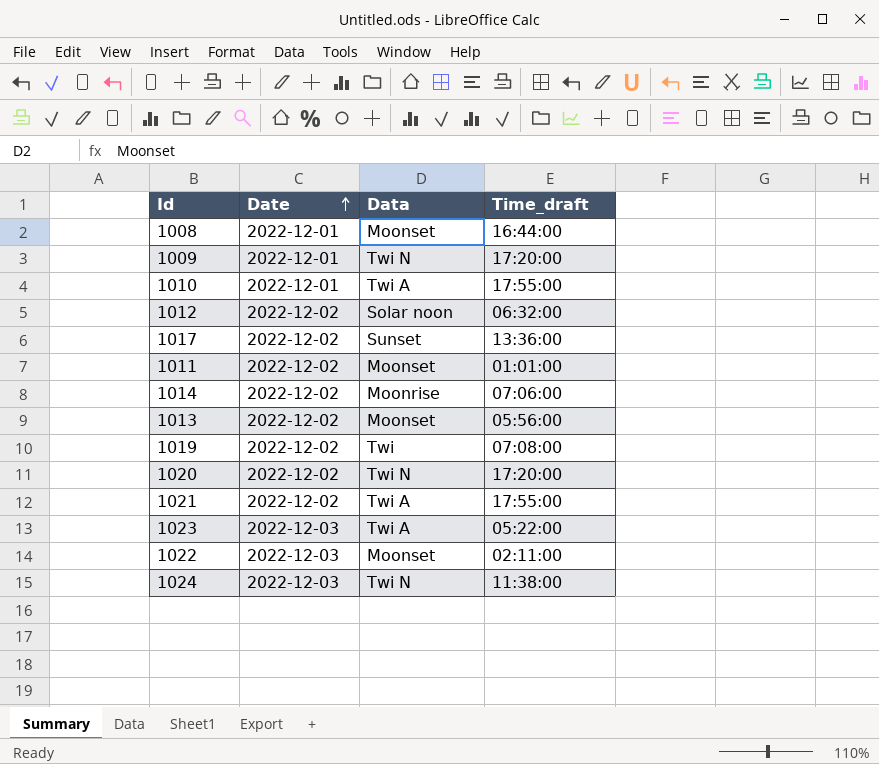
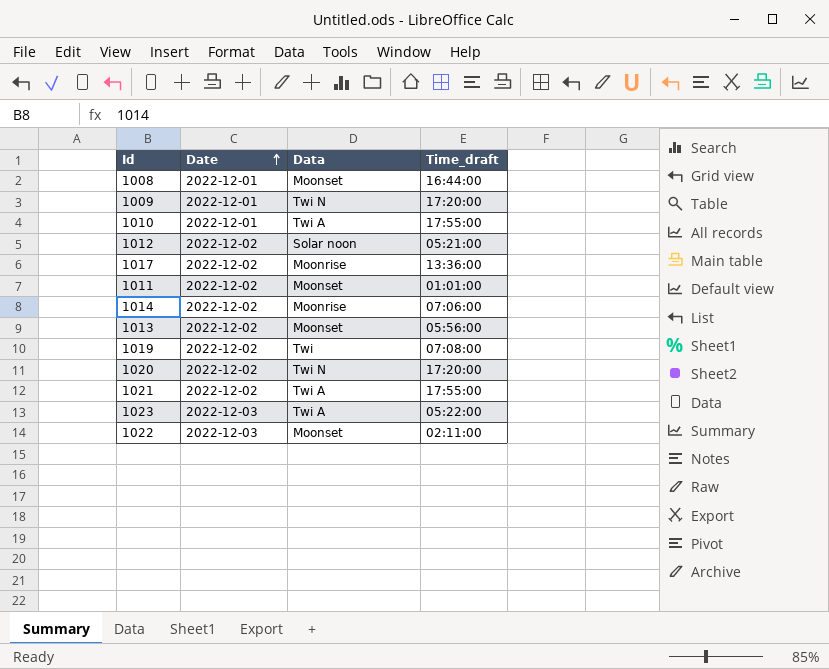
row 1024: 2022-12-03 | Twi N | 11:38:00 -> none
1012 | Time_draft: 06:32:00 -> 05:21:00
1017 | Data: Sunset -> Moonrise

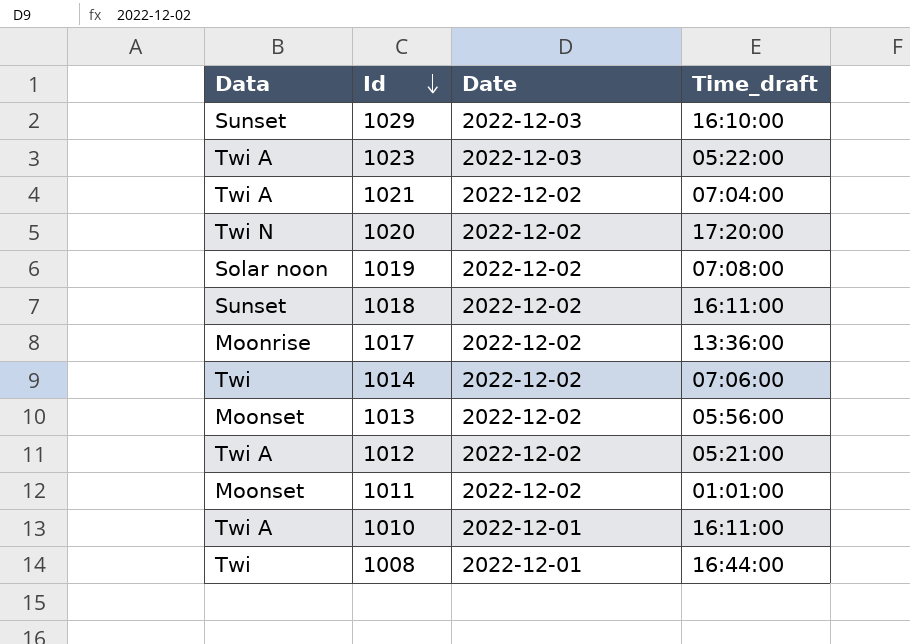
row order: Date ascending -> Id descending
column Data | position: 3 -> 1
row 1009: 2022-12-01 | Twi N | 17:20:00 -> none
row 1022: 2022-12-03 | Moonset | 02:11:00 -> none
row 1029: none -> Sunset | 2022-12-03 | 16:10:00
1021 | Time_draft: 17:55:00 -> 07:04:00
1019 | Data: Twi -> Solar noon
row 1018: none -> Sunset | 2022-12-02 | 16:11:00
1014 | Data: Moonrise -> Twi
1012 | Data: Solar noon -> Twi A
1010 | Time_draft: 17:55:00 -> 16:11:00
1008 | Data: Moonset -> Twi

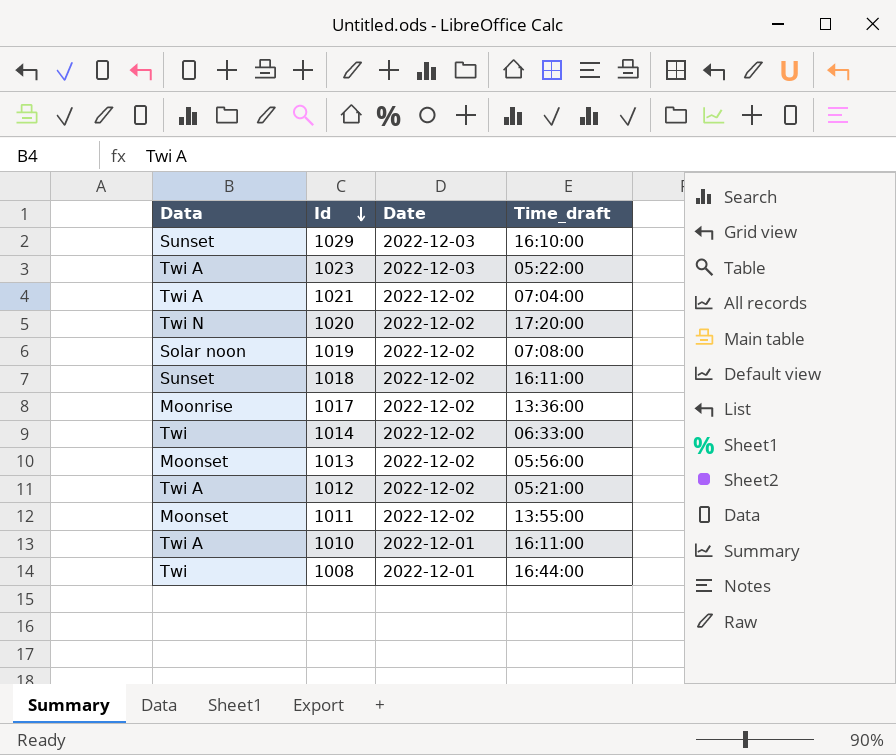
1014 | Time_draft: 07:06:00 -> 06:33:00
1011 | Time_draft: 01:01:00 -> 13:55:00

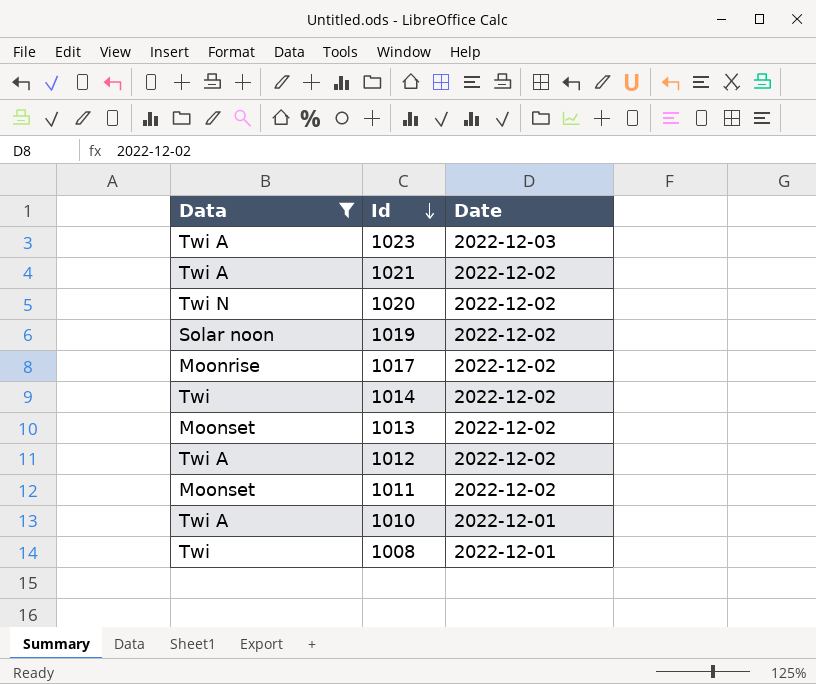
filter: none -> Data != Sunset
column Time_draft | position: 4 -> none

